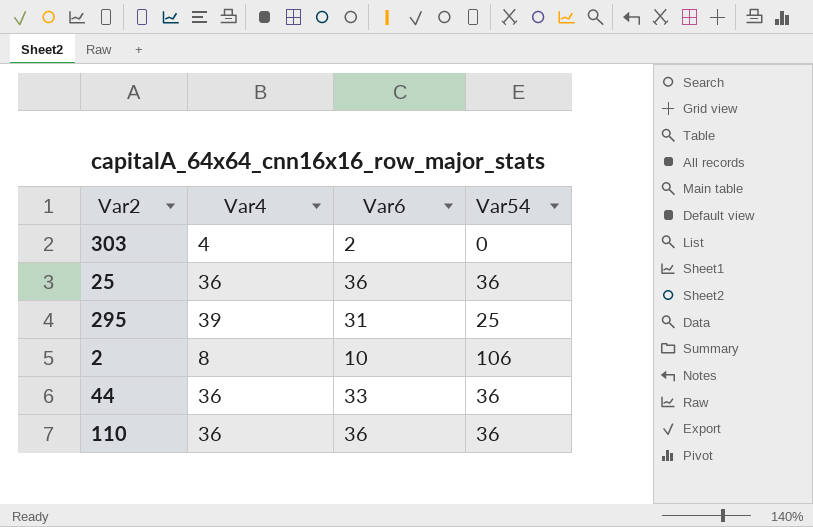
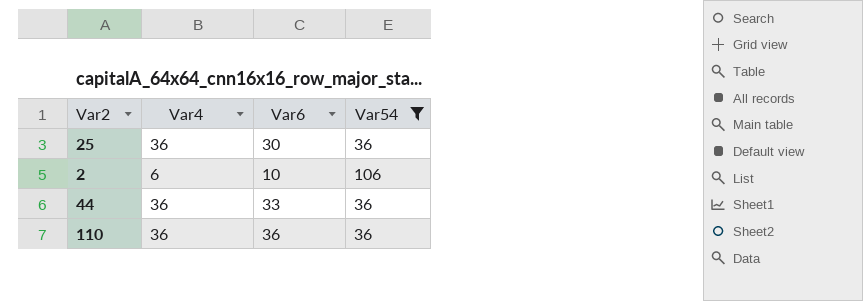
filter: none -> Var54 >= 36
25 | Var6: 36 -> 30
2 | Var4: 8 -> 6

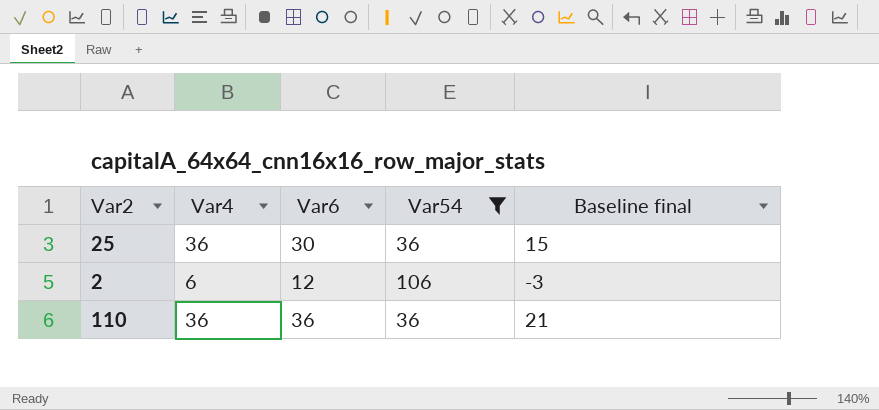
column Baseline final | formula: none -> [Var6] - 15
row 44: 36 | 33 | 36 -> none
2 | Var6: 10 -> 12

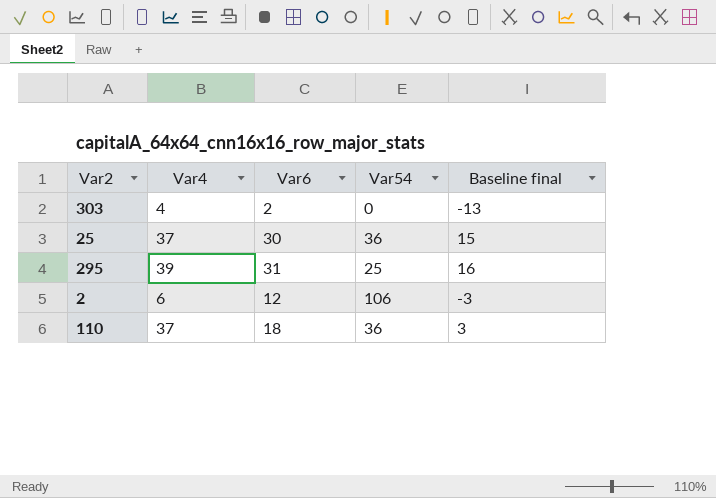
filter: Var54 >= 36 -> none
25 | Var4: 36 -> 37
110 | Var4: 36 -> 37
110 | Var6: 36 -> 18
110 | Baseline final: 21 -> 3

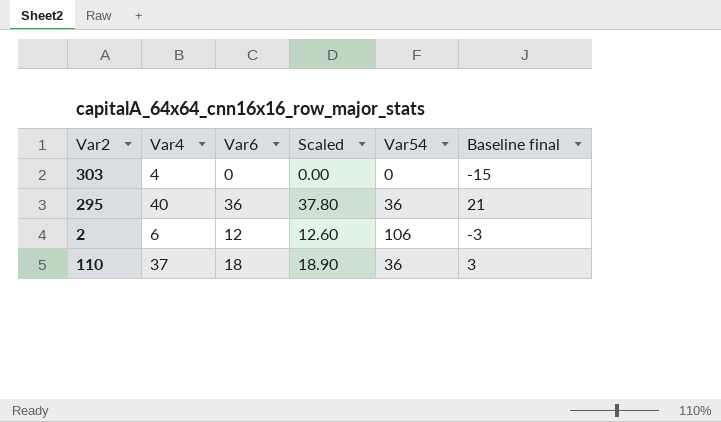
column Scaled | formula: none -> [Var6] * 1.05
row 25: 37 | 30 | 36 | 15 -> none
303 | Var6: 2 -> 0
303 | Baseline final: -13 -> -15
295 | Var4: 39 -> 40
295 | Var6: 31 -> 36
295 | Var54: 25 -> 36
295 | Baseline final: 16 -> 21

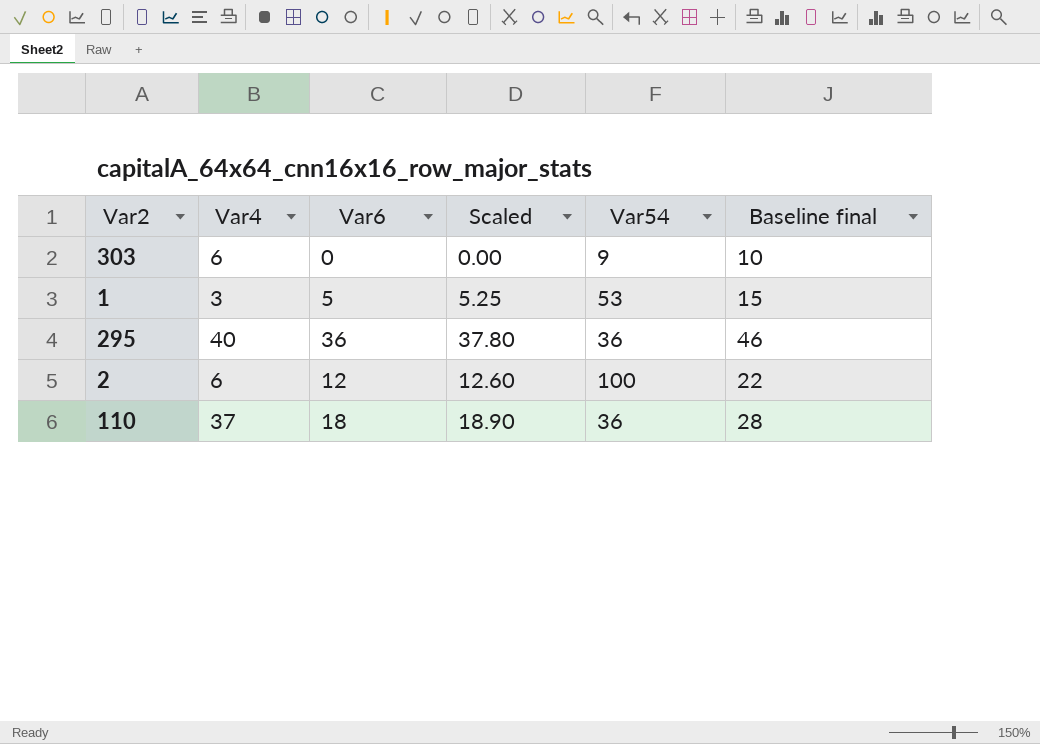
column Baseline final | formula: [Var6] - 15 -> [Var6] + 10
303 | Var4: 4 -> 6
303 | Var54: 0 -> 9
row 1: none -> 3 | 5 | 5.25 | 53 | 15
2 | Var54: 106 -> 100

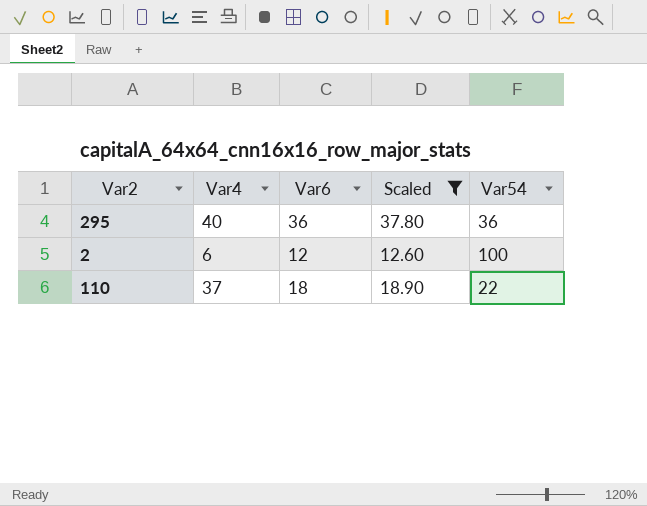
filter: none -> Scaled >= 12.60
column Baseline final | formula: [Var6] + 10 -> none
110 | Var54: 36 -> 22

